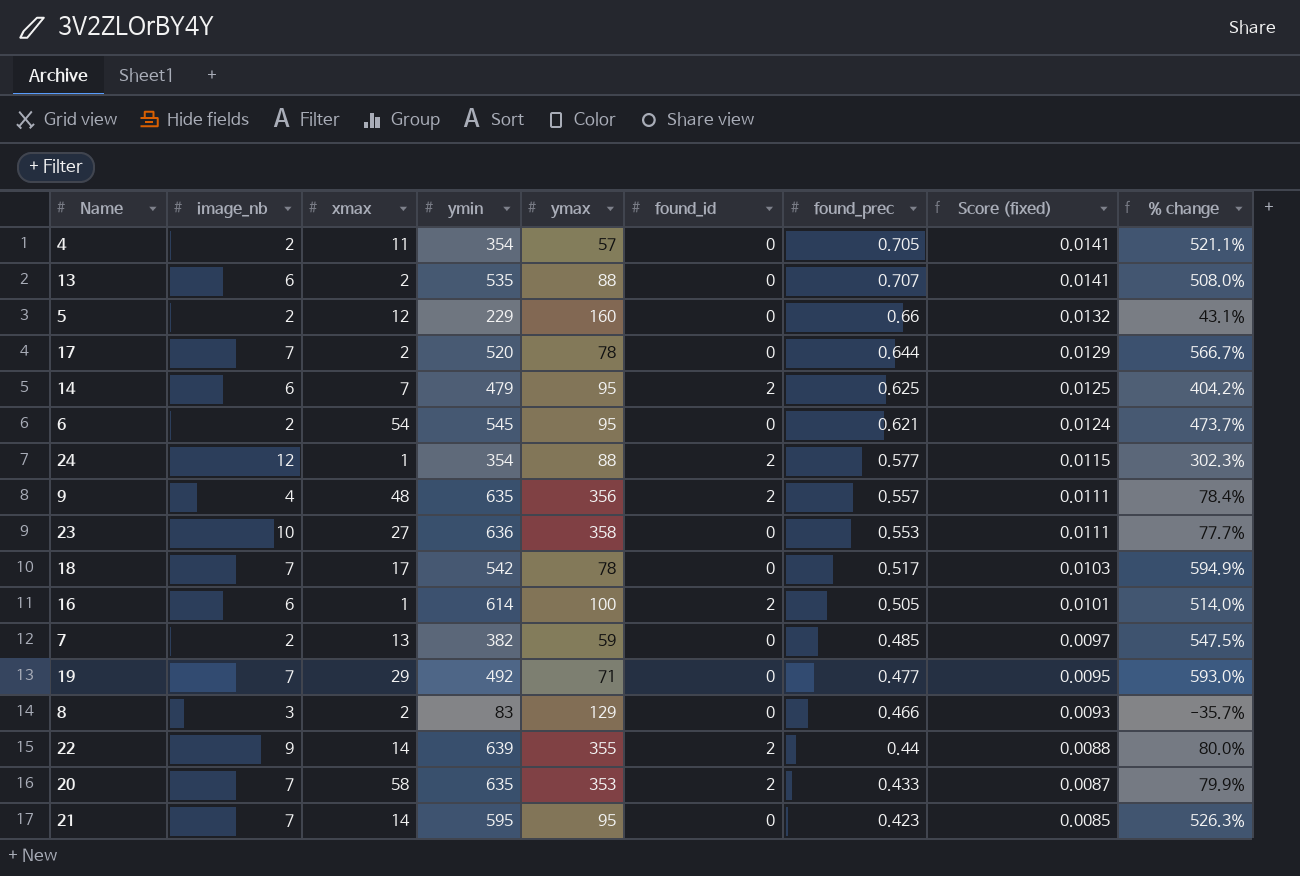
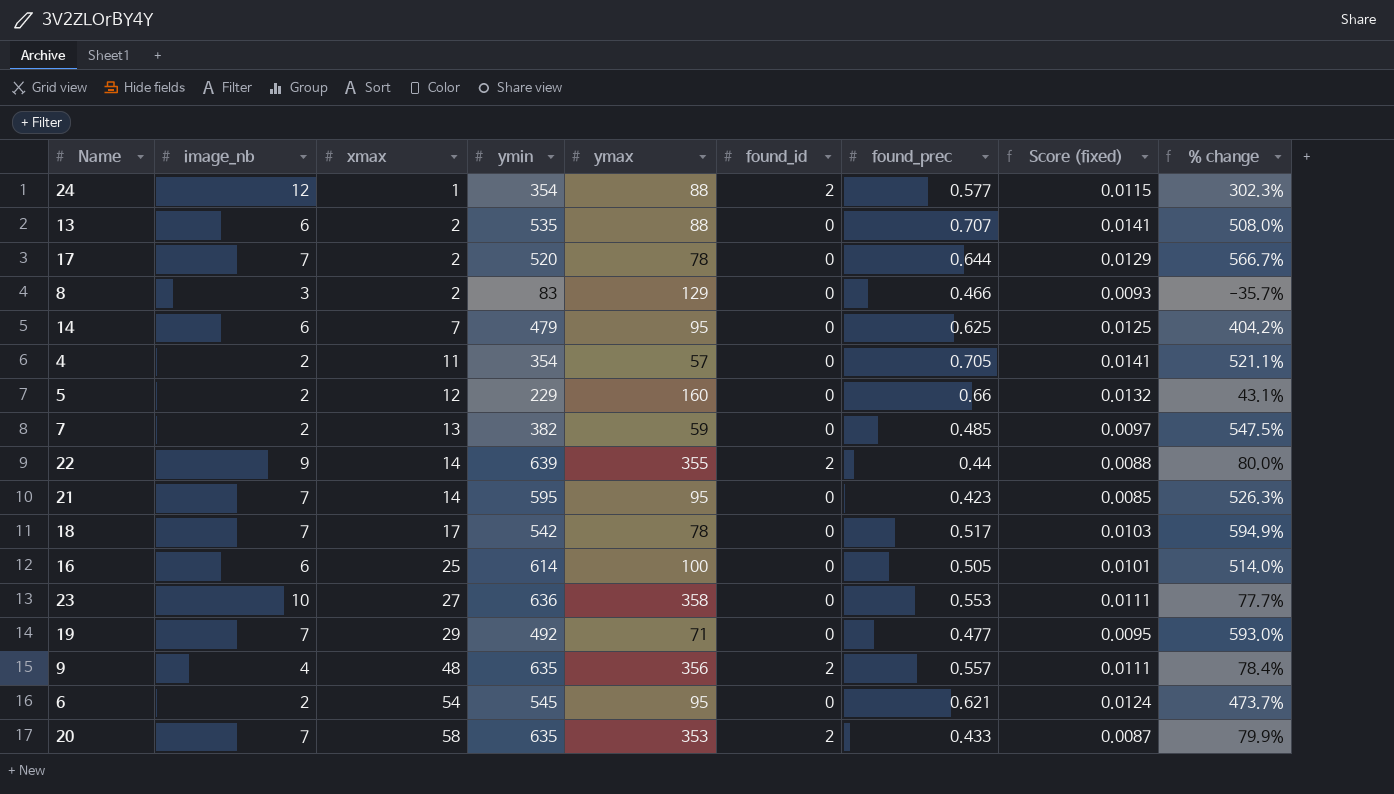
row order: Score (fixed) descending -> xmax ascending
14 | found_id: 2 -> 0
16 | xmax: 1 -> 25
16 | found_id: 2 -> 0

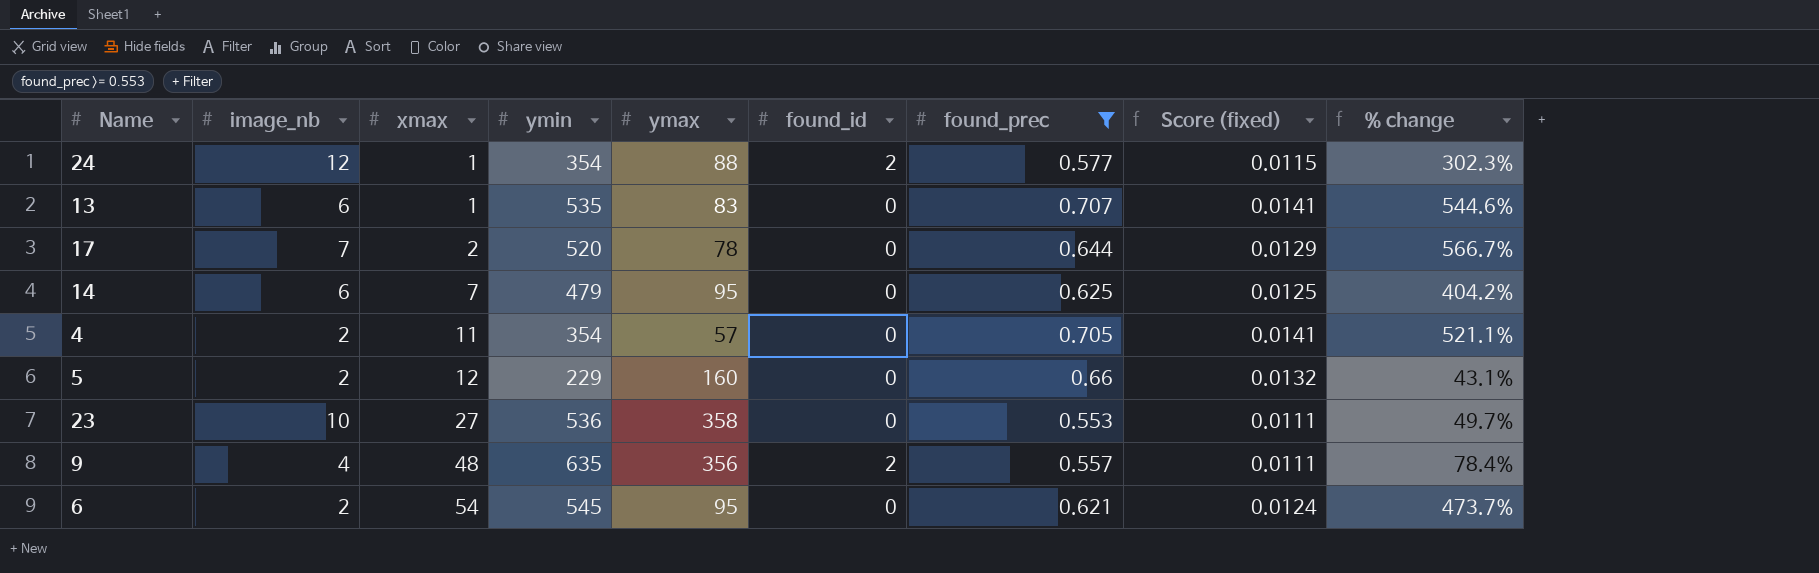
filter: none -> found_prec >= 0.553
13 | xmax: 2 -> 1
13 | ymax: 88 -> 83
13 | % change: 508.0% -> 544.6%
23 | ymin: 636 -> 536
23 | % change: 77.7% -> 49.7%

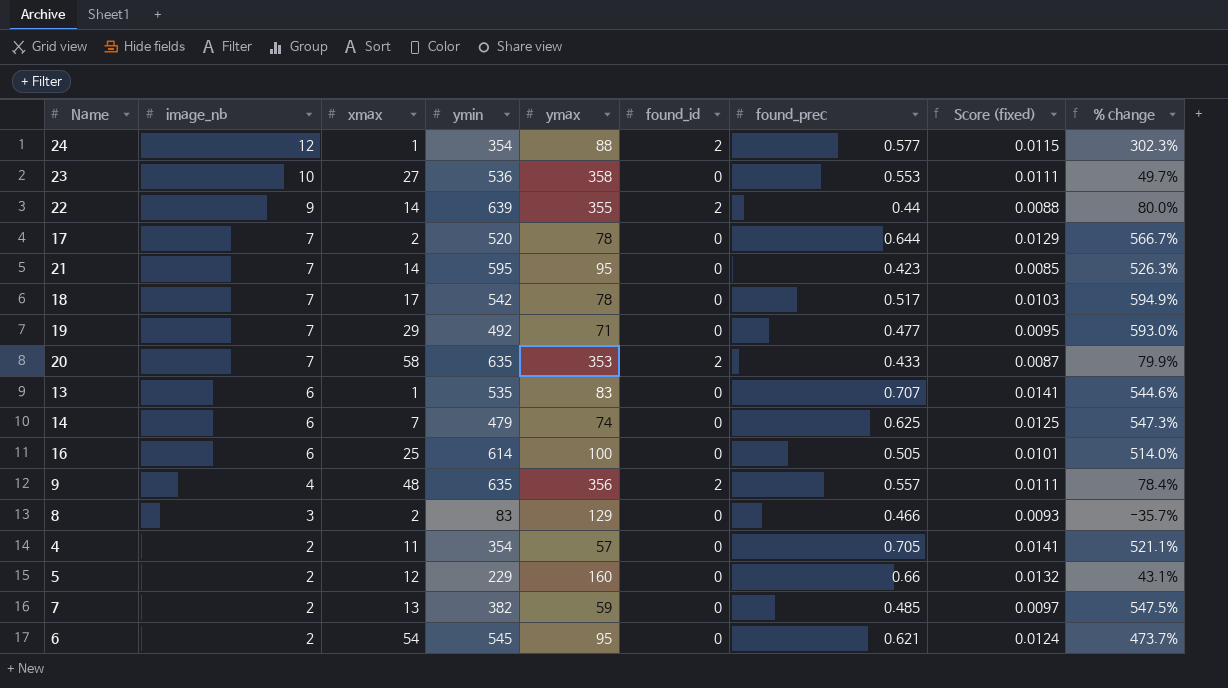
filter: found_prec >= 0.553 -> none
row order: xmax ascending -> image_nb descending
14 | ymax: 95 -> 74
14 | % change: 404.2% -> 547.3%

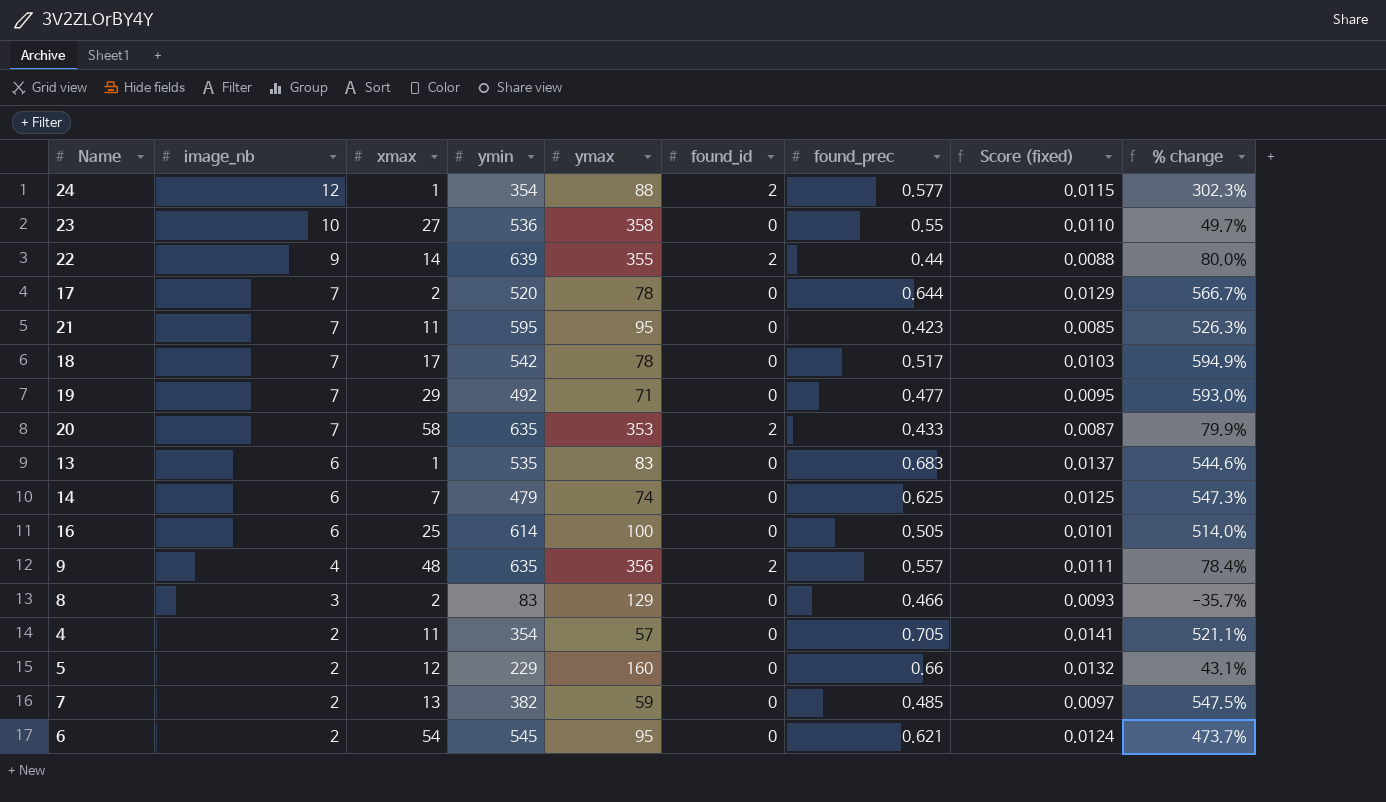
23 | found_prec: 0.553 -> 0.55
23 | Score (fixed): 0.0111 -> 0.0110
21 | xmax: 14 -> 11
13 | found_prec: 0.707 -> 0.683
13 | Score (fixed): 0.0141 -> 0.0137

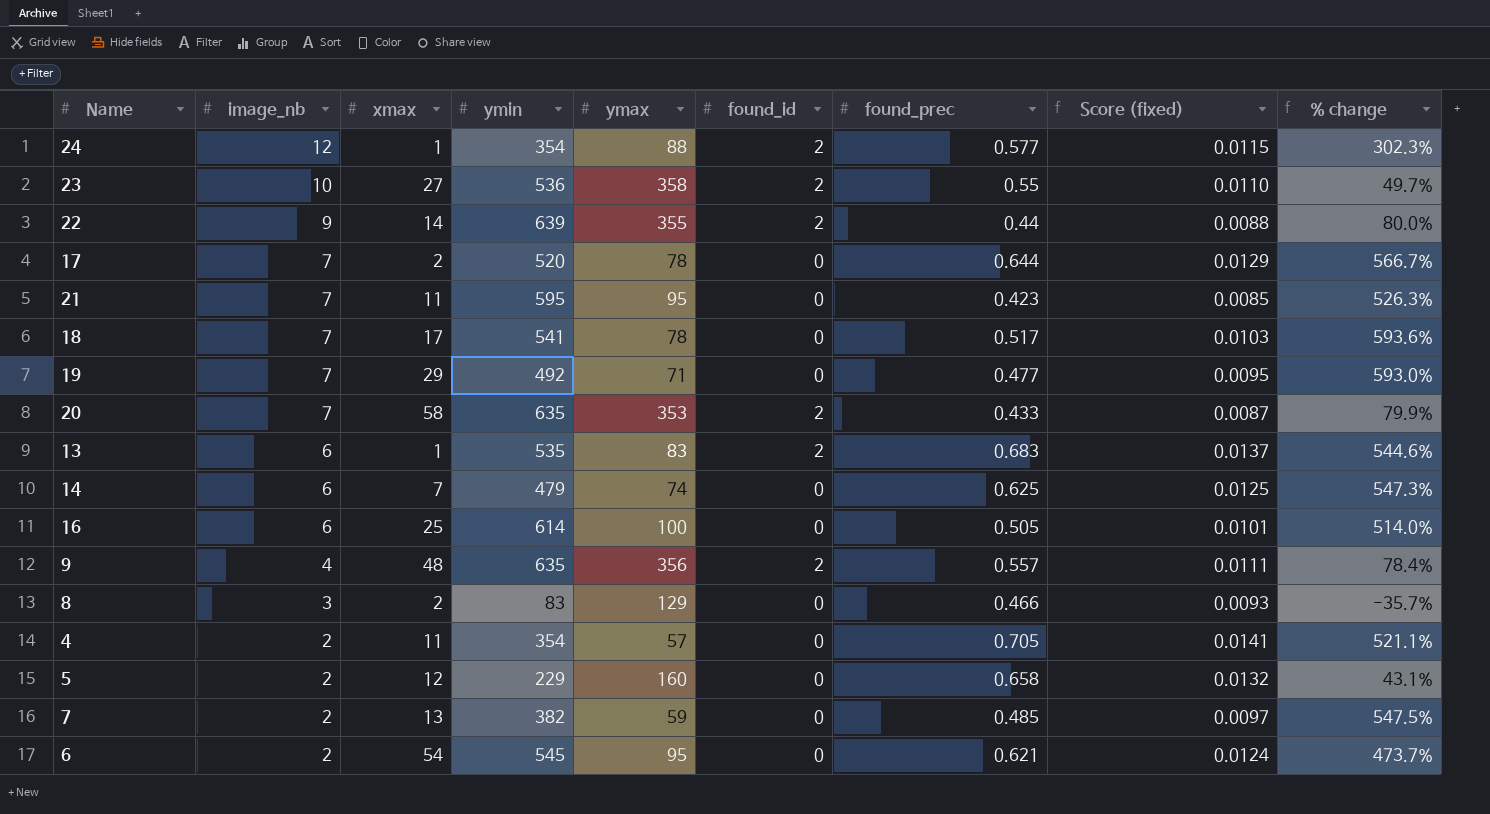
23 | found_id: 0 -> 2
18 | ymin: 542 -> 541
18 | % change: 594.9% -> 593.6%
13 | found_id: 0 -> 2
5 | found_prec: 0.66 -> 0.658

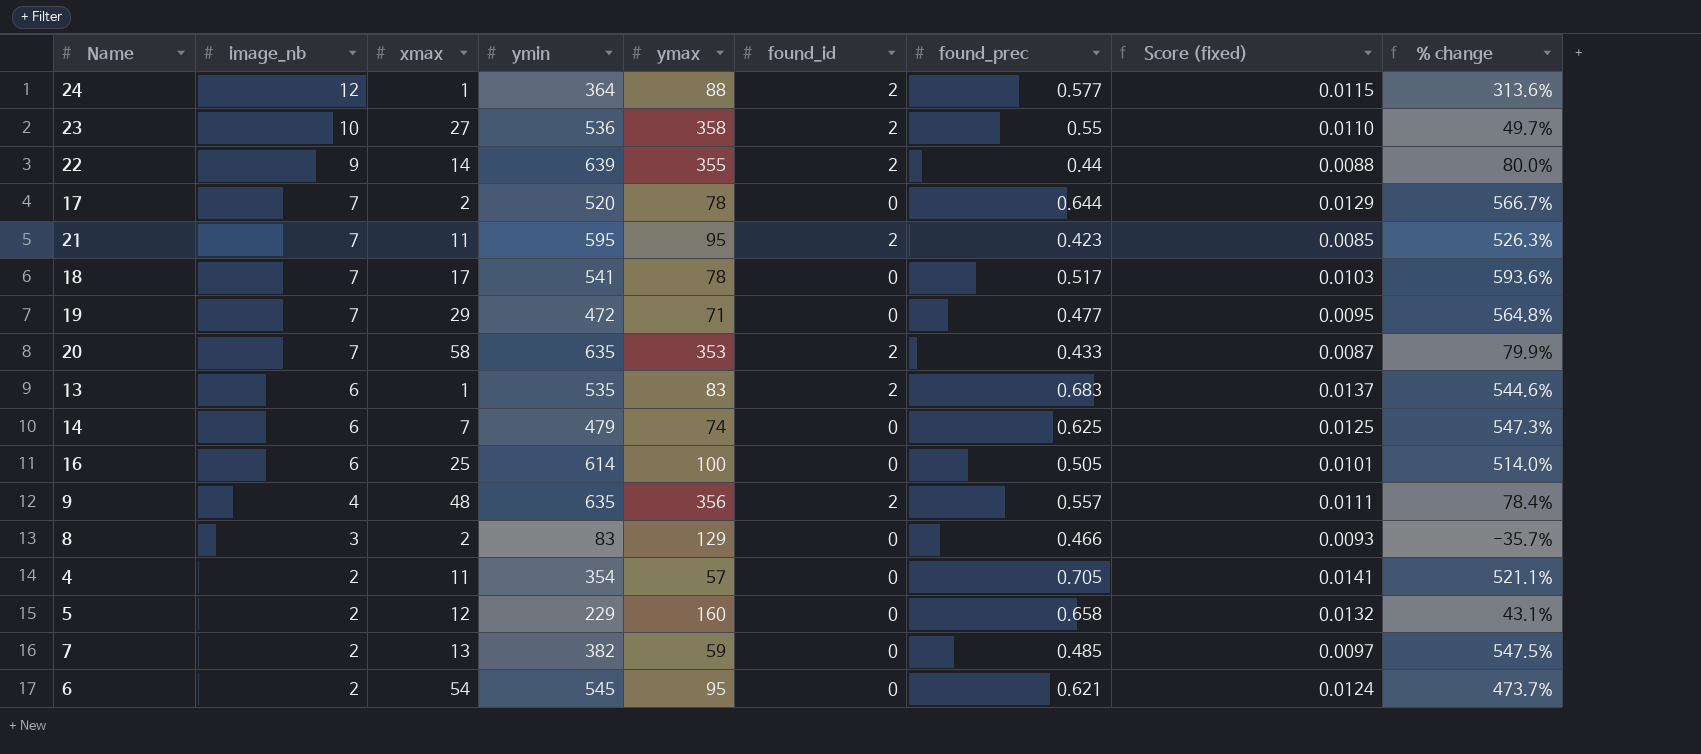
24 | ymin: 354 -> 364
24 | % change: 302.3% -> 313.6%
21 | found_id: 0 -> 2
19 | ymin: 492 -> 472
19 | % change: 593.0% -> 564.8%

